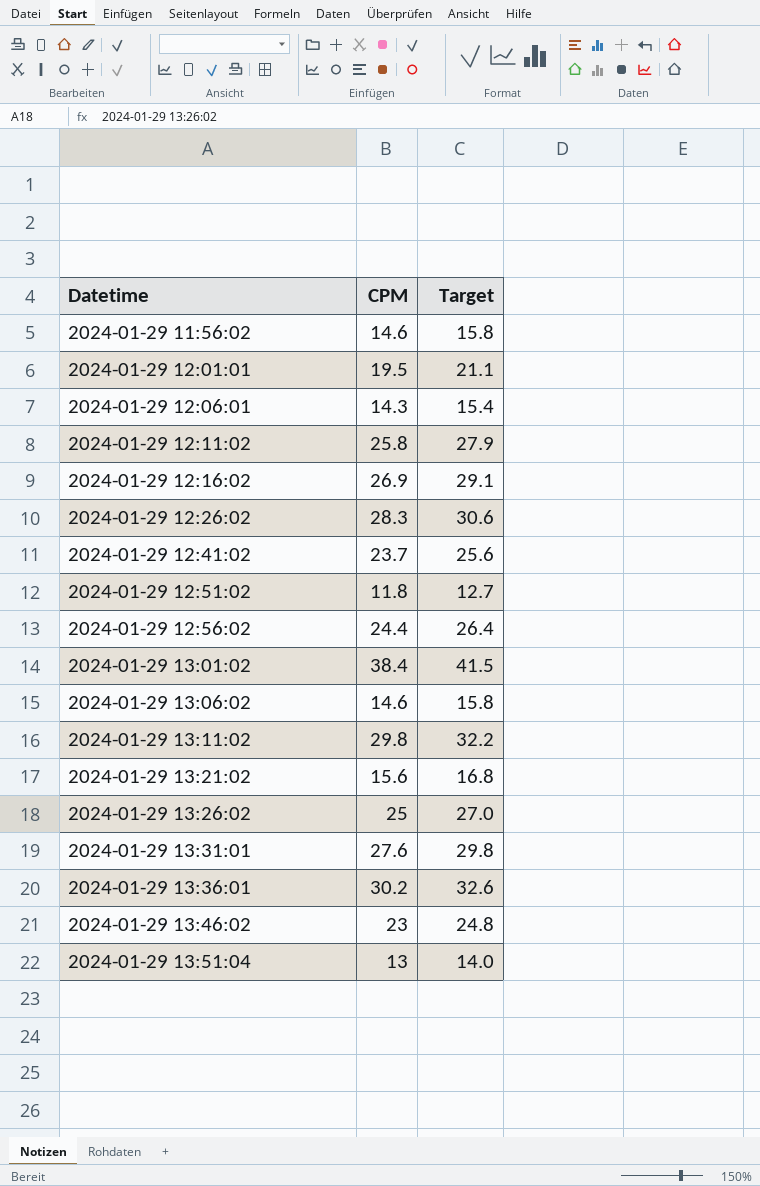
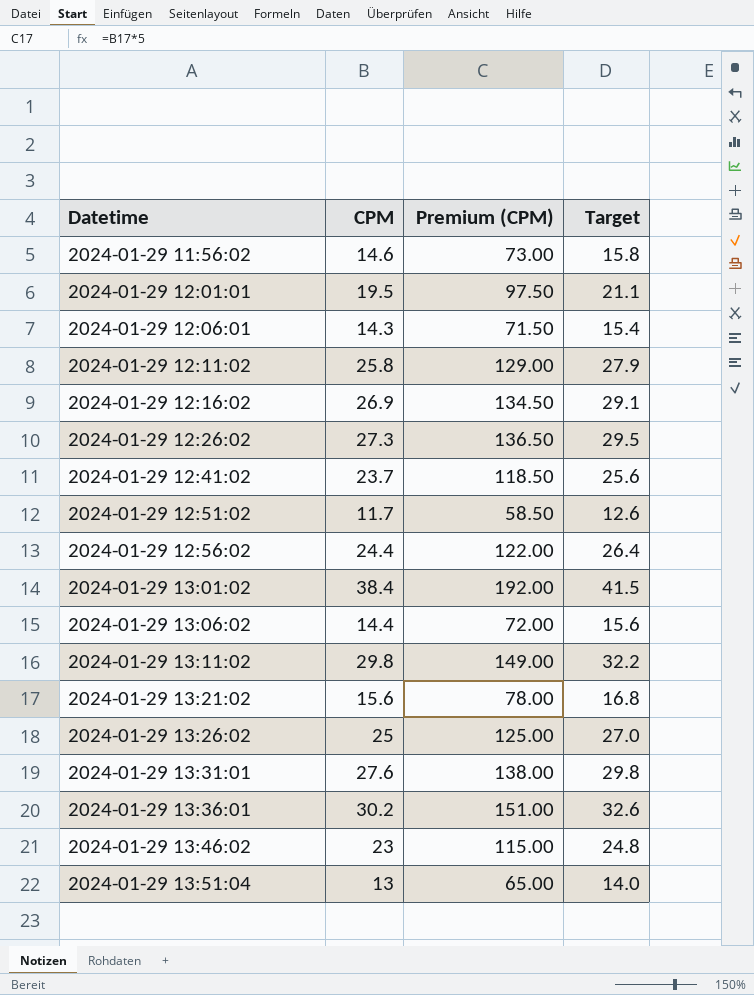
column Premium (CPM) | formula: none -> [CPM] * 5
2024-01-29 12:26:02 | CPM: 28.3 -> 27.3
2024-01-29 12:26:02 | Target: 30.6 -> 29.5
2024-01-29 12:51:02 | CPM: 11.8 -> 11.7
2024-01-29 12:51:02 | Target: 12.7 -> 12.6
2024-01-29 13:06:02 | CPM: 14.6 -> 14.4
2024-01-29 13:06:02 | Target: 15.8 -> 15.6

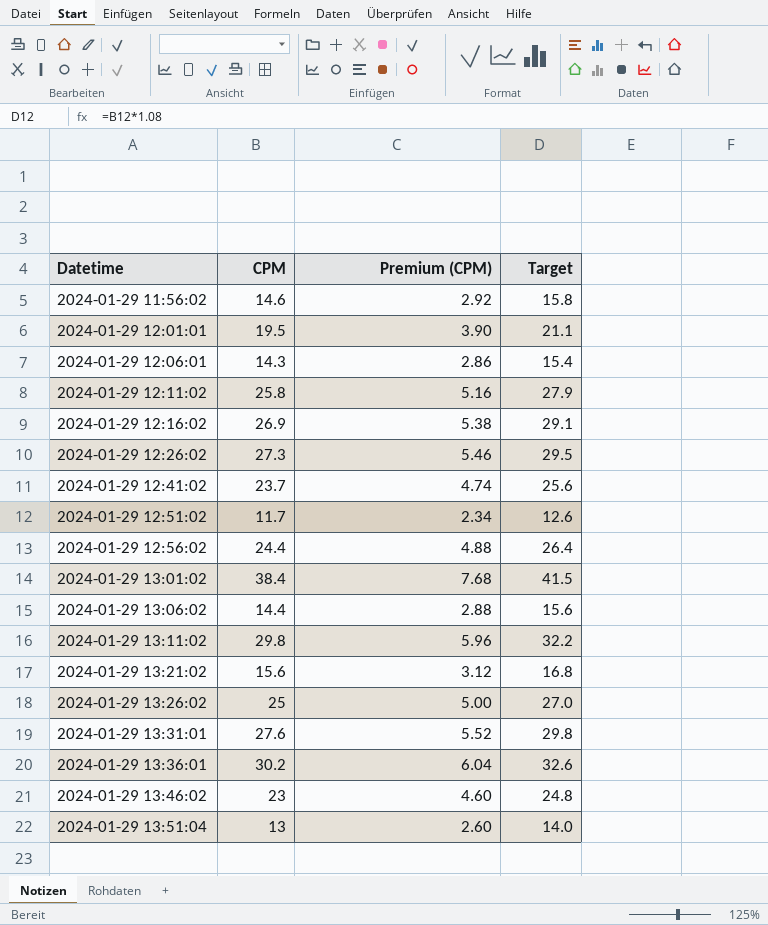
column Premium (CPM) | formula: [CPM] * 5 -> [CPM] * 0.2

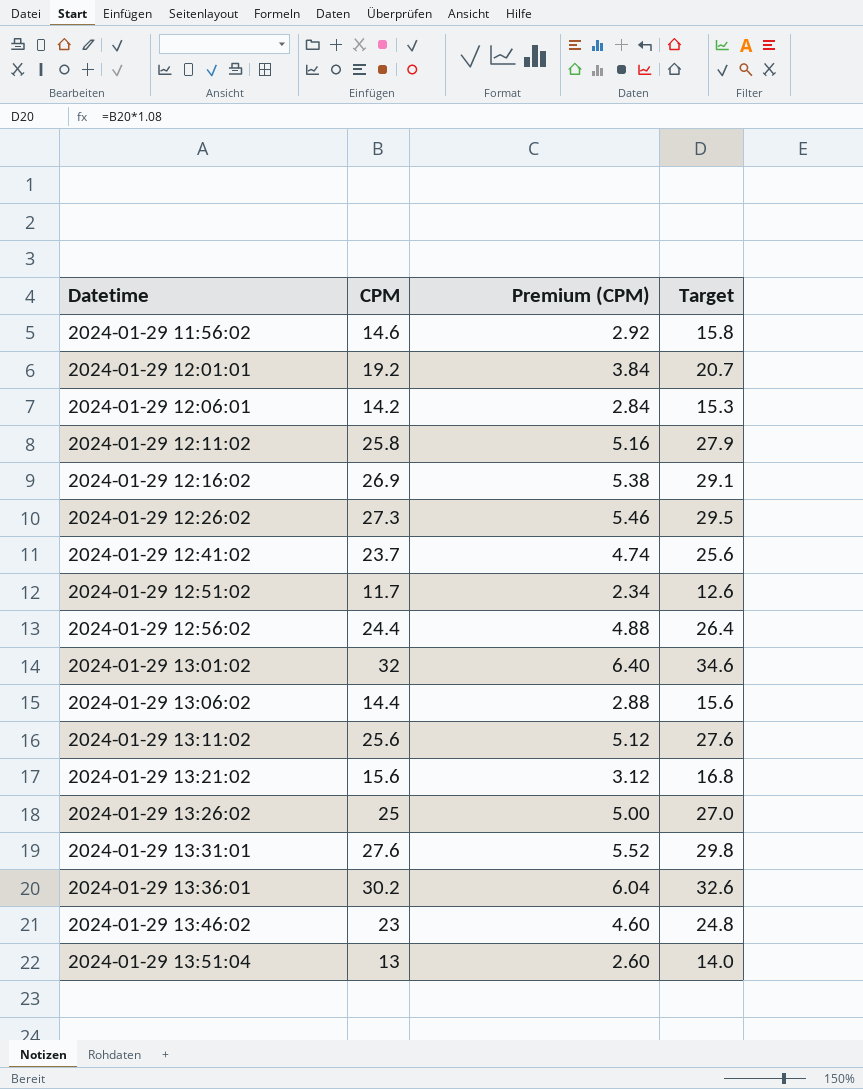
2024-01-29 12:01:01 | CPM: 19.5 -> 19.2
2024-01-29 12:01:01 | Premium (CPM): 3.90 -> 3.84
2024-01-29 12:01:01 | Target: 21.1 -> 20.7
2024-01-29 12:06:01 | CPM: 14.3 -> 14.2
2024-01-29 12:06:01 | Premium (CPM): 2.86 -> 2.84
2024-01-29 12:06:01 | Target: 15.4 -> 15.3
2024-01-29 13:01:02 | CPM: 38.4 -> 32
2024-01-29 13:01:02 | Premium (CPM): 7.68 -> 6.40
2024-01-29 13:01:02 | Target: 41.5 -> 34.6
2024-01-29 13:11:02 | CPM: 29.8 -> 25.6
2024-01-29 13:11:02 | Premium (CPM): 5.96 -> 5.12
2024-01-29 13:11:02 | Target: 32.2 -> 27.6

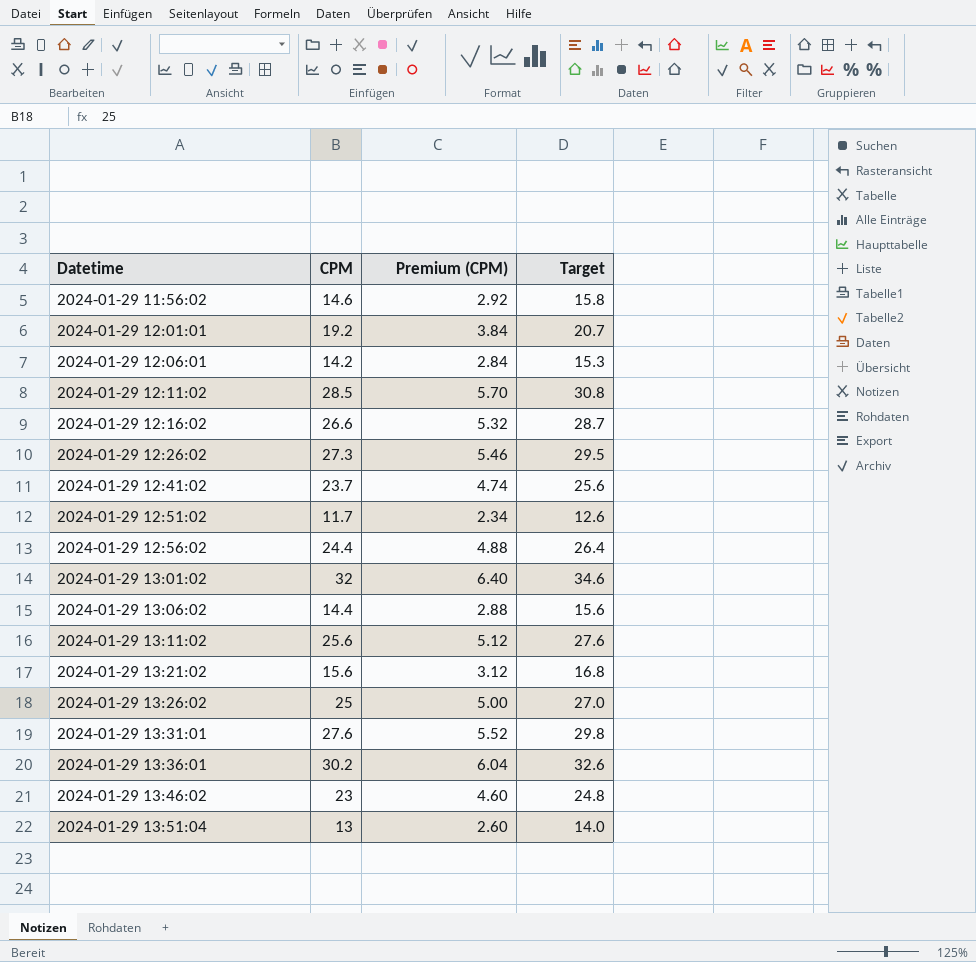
2024-01-29 12:11:02 | CPM: 25.8 -> 28.5
2024-01-29 12:11:02 | Premium (CPM): 5.16 -> 5.70
2024-01-29 12:11:02 | Target: 27.9 -> 30.8
2024-01-29 12:16:02 | CPM: 26.9 -> 26.6
2024-01-29 12:16:02 | Premium (CPM): 5.38 -> 5.32
2024-01-29 12:16:02 | Target: 29.1 -> 28.7

